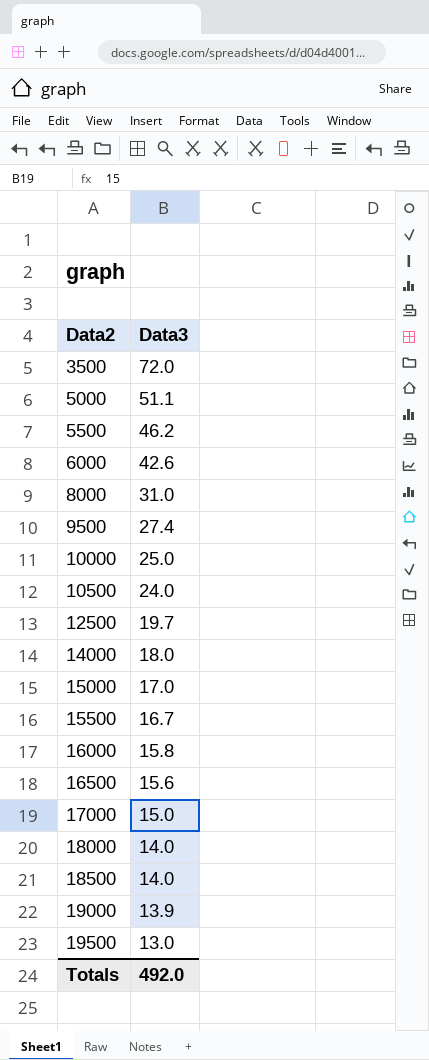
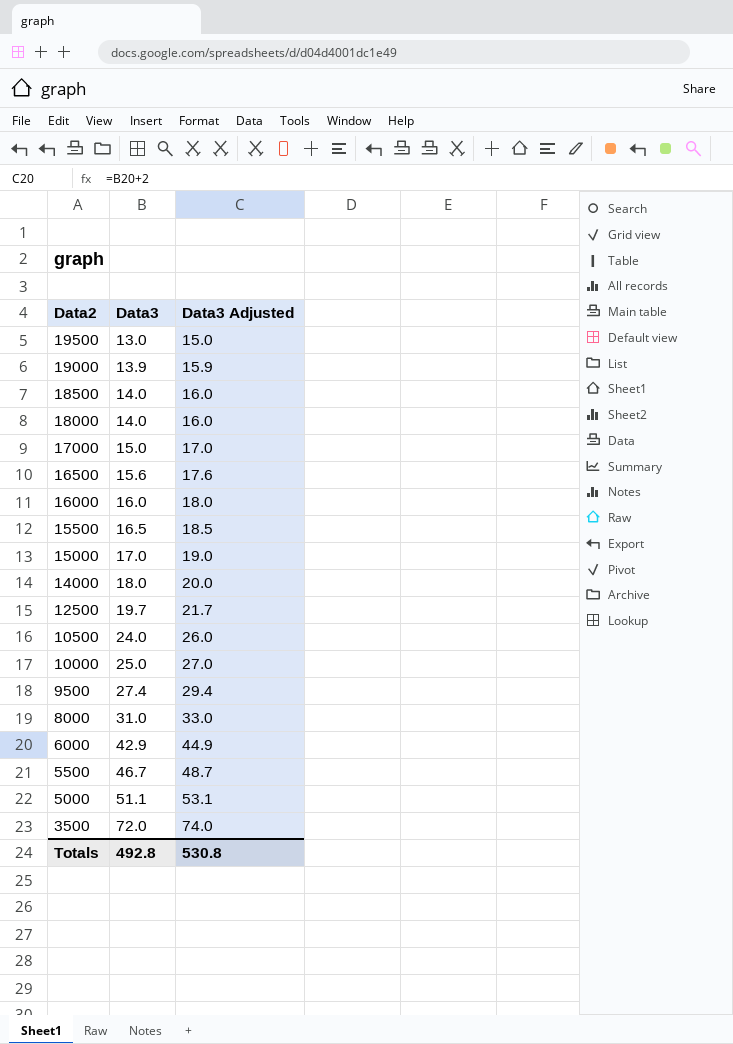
row order: Data2 ascending -> Data2 descending
column Data3 Adjusted | formula: none -> [Data3] + 2
16000 | Data3: 15.8 -> 16.0
15500 | Data3: 16.7 -> 16.5
6000 | Data3: 42.6 -> 42.9
5500 | Data3: 46.2 -> 46.7
Totals | Data3: 492.0 -> 492.8

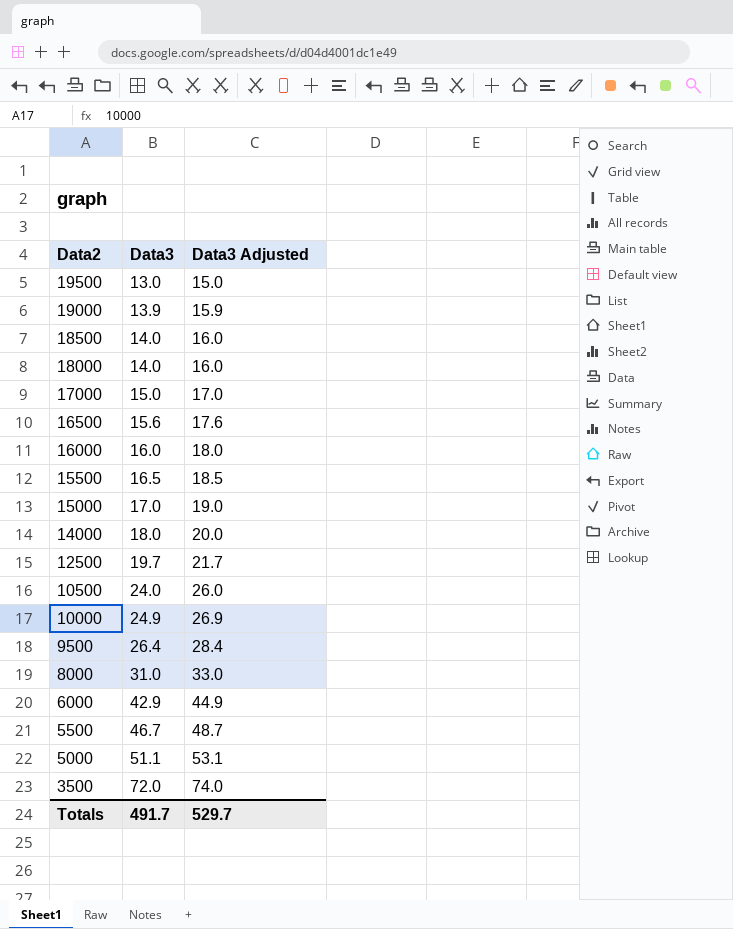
10000 | Data3: 25.0 -> 24.9
10000 | Data3 Adjusted: 27.0 -> 26.9
9500 | Data3: 27.4 -> 26.4
9500 | Data3 Adjusted: 29.4 -> 28.4
Totals | Data3: 492.8 -> 491.7
Totals | Data3 Adjusted: 530.8 -> 529.7

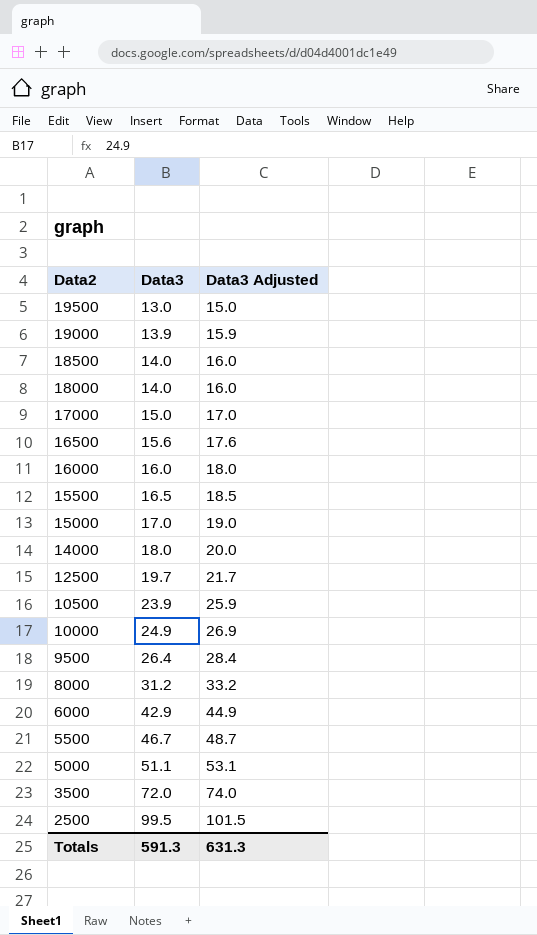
10500 | Data3: 24.0 -> 23.9
10500 | Data3 Adjusted: 26.0 -> 25.9
8000 | Data3: 31.0 -> 31.2
8000 | Data3 Adjusted: 33.0 -> 33.2
row 2500: none -> 99.5 | 101.5
Totals | Data3: 491.7 -> 591.3
Totals | Data3 Adjusted: 529.7 -> 631.3

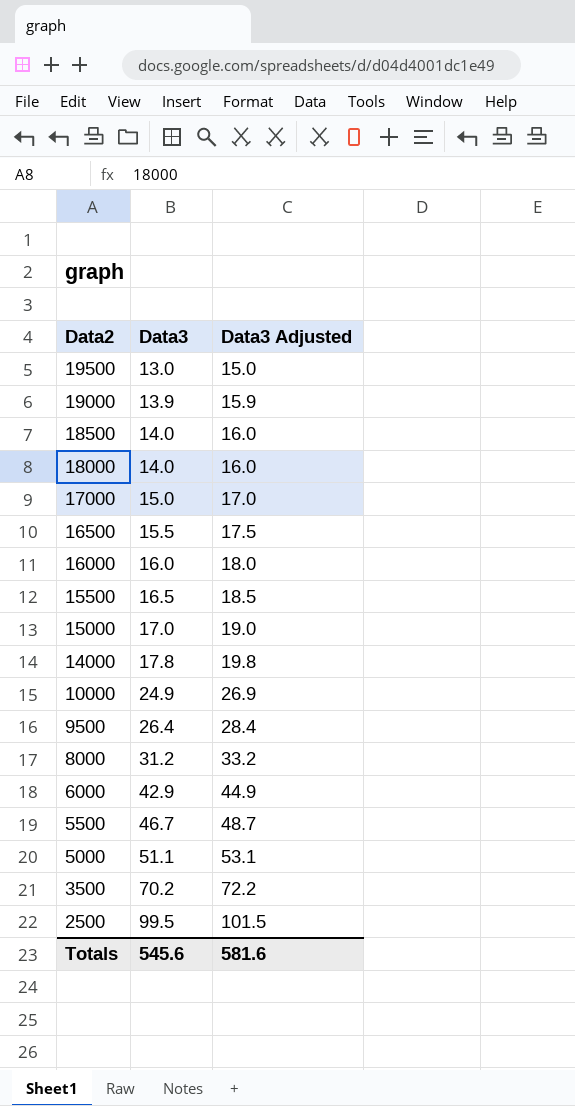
row 12500: 19.7 | 21.7 -> none
row 10500: 23.9 | 25.9 -> none
16500 | Data3: 15.6 -> 15.5
16500 | Data3 Adjusted: 17.6 -> 17.5
14000 | Data3: 18.0 -> 17.8
14000 | Data3 Adjusted: 20.0 -> 19.8
3500 | Data3: 72.0 -> 70.2
3500 | Data3 Adjusted: 74.0 -> 72.2
Totals | Data3: 591.3 -> 545.6
Totals | Data3 Adjusted: 631.3 -> 581.6

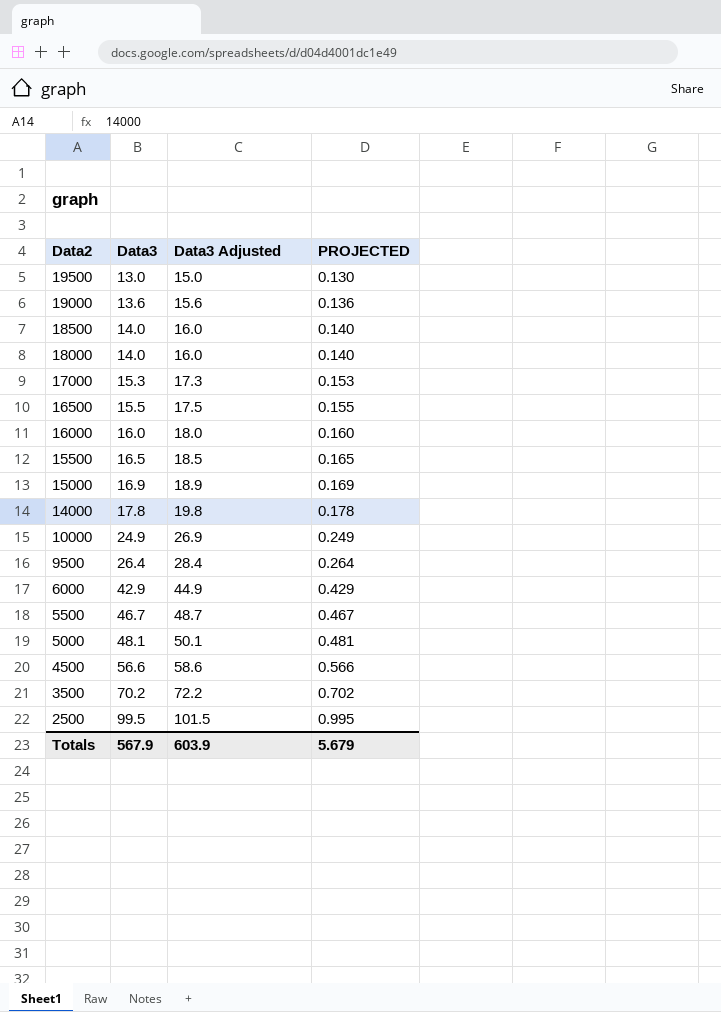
column PROJECTED | formula: none -> [Data3] * 0.01
row 8000: 31.2 | 33.2 -> none
19000 | Data3: 13.9 -> 13.6
19000 | Data3 Adjusted: 15.9 -> 15.6
17000 | Data3: 15.0 -> 15.3
17000 | Data3 Adjusted: 17.0 -> 17.3
15000 | Data3: 17.0 -> 16.9
15000 | Data3 Adjusted: 19.0 -> 18.9
5000 | Data3: 51.1 -> 48.1
5000 | Data3 Adjusted: 53.1 -> 50.1
row 4500: none -> 56.6 | 58.6 | 0.566
Totals | Data3: 545.6 -> 567.9
Totals | Data3 Adjusted: 581.6 -> 603.9

